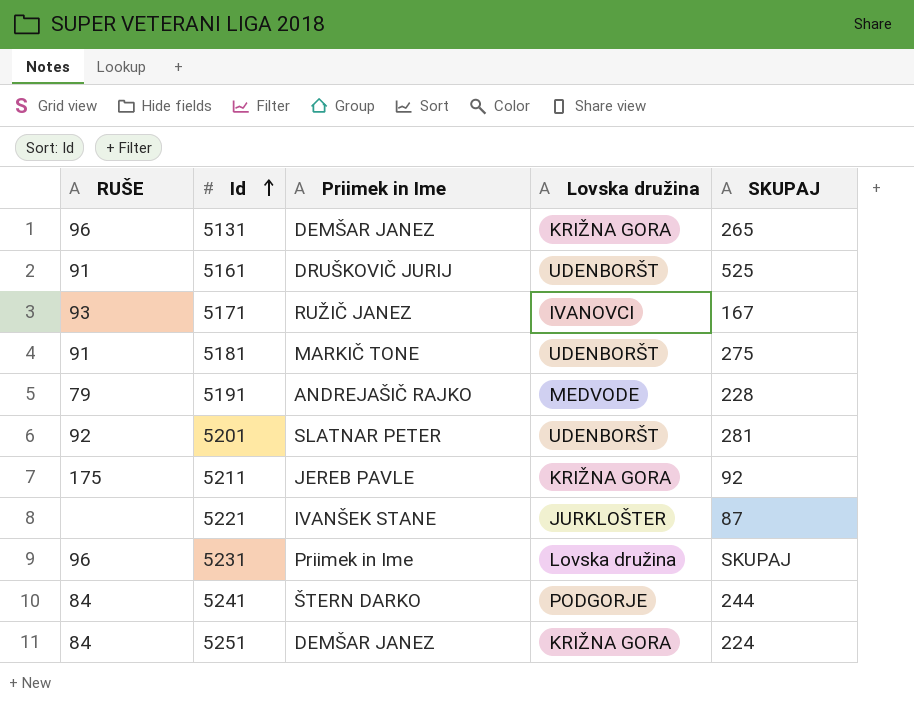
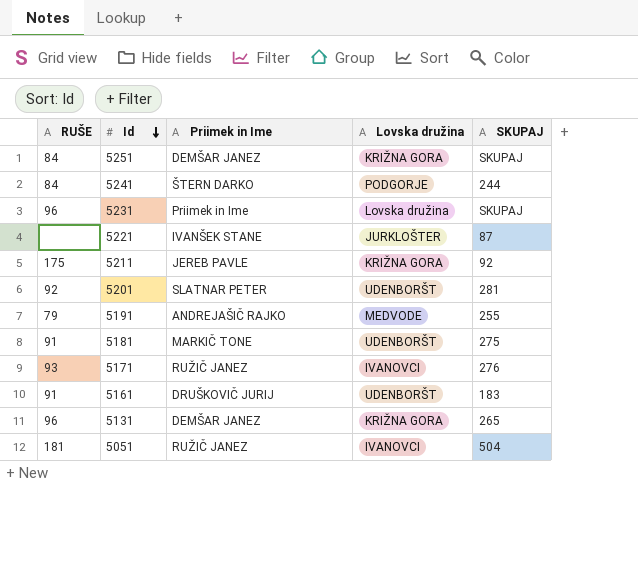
row order: Id ascending -> Id descending
5251 | SKUPAJ: 224 -> SKUPAJ
5191 | SKUPAJ: 228 -> 255
5171 | SKUPAJ: 167 -> 276
5161 | SKUPAJ: 525 -> 183
row 5051: none -> 181 | RUŽIČ JANEZ | IVANOVCI | 504

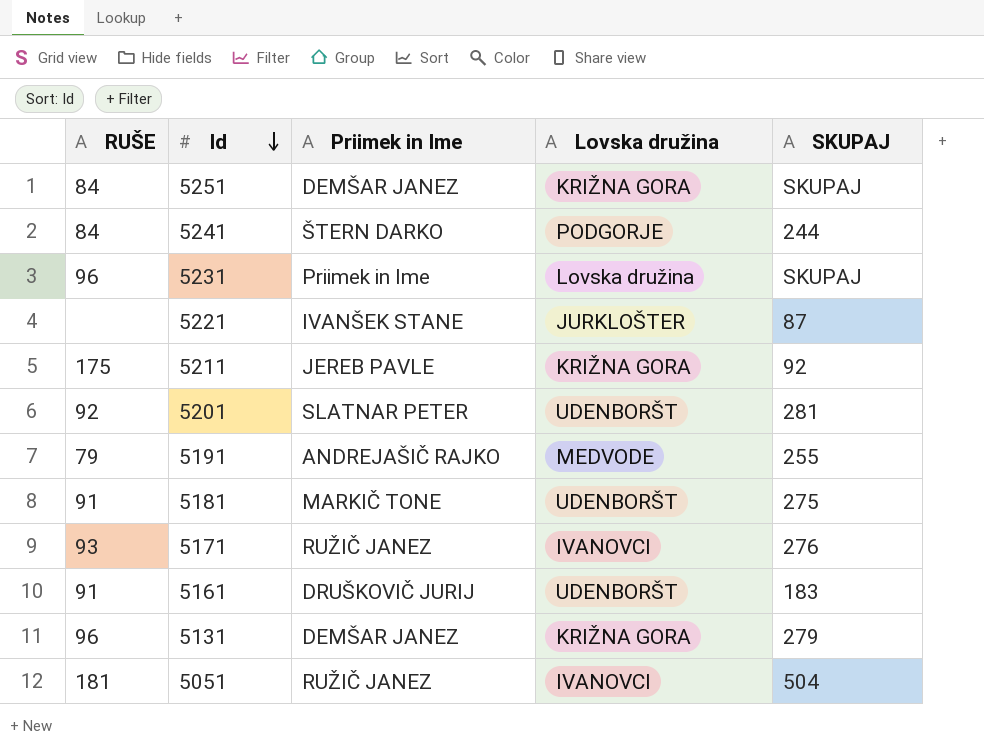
5131 | SKUPAJ: 265 -> 279

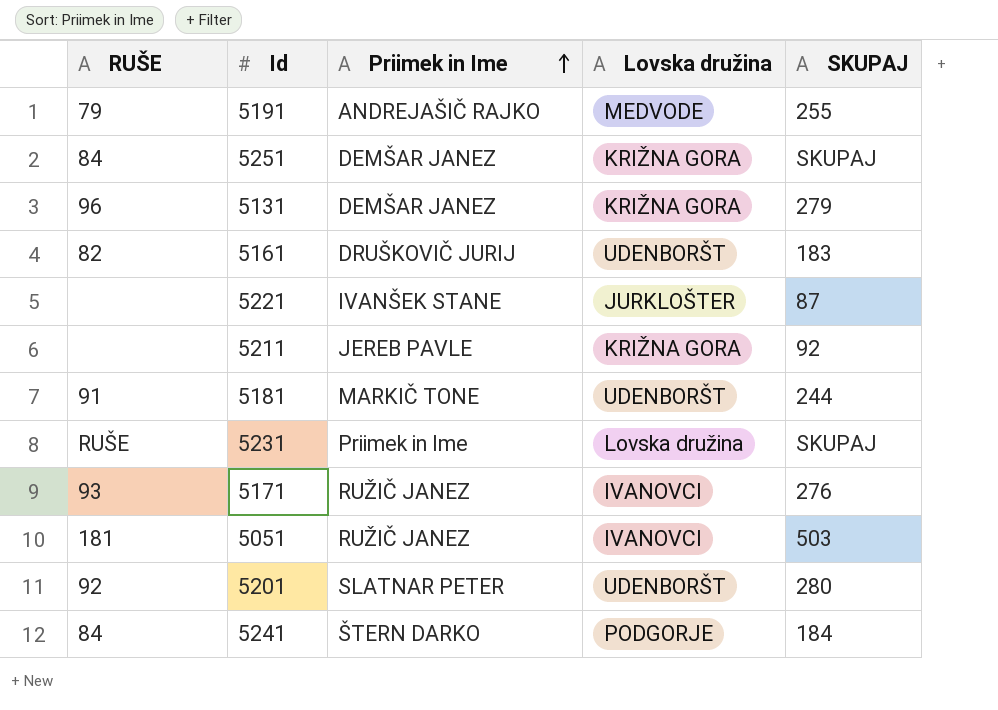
row order: Id descending -> Priimek in Ime ascending
5161 | RUŠE: 91 -> 82
5211 | RUŠE: 175 -> none
5181 | SKUPAJ: 275 -> 244
5231 | RUŠE: 96 -> RUŠE
5051 | SKUPAJ: 504 -> 503
5201 | SKUPAJ: 281 -> 280
5241 | SKUPAJ: 244 -> 184

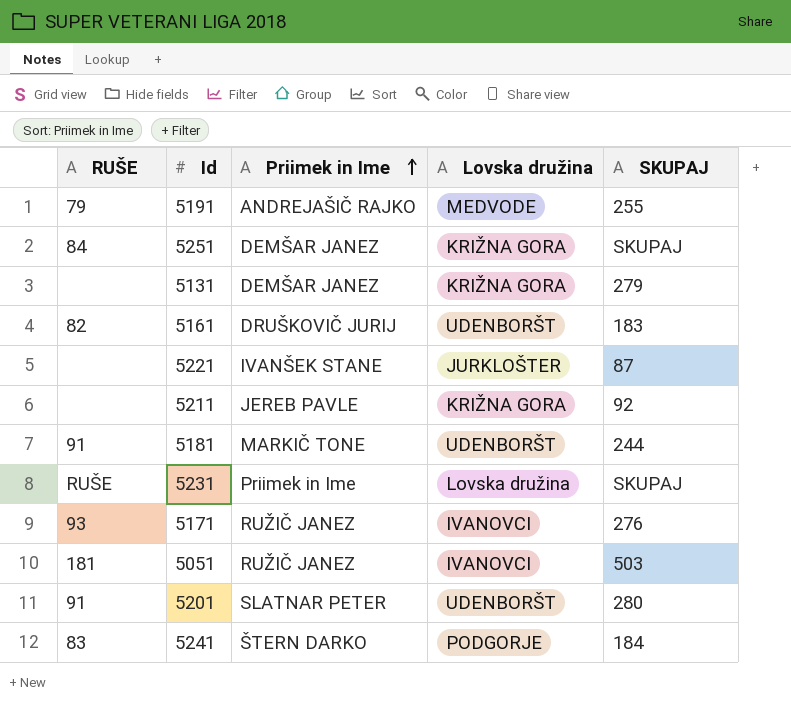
5131 | RUŠE: 96 -> none
5201 | RUŠE: 92 -> 91
5241 | RUŠE: 84 -> 83

